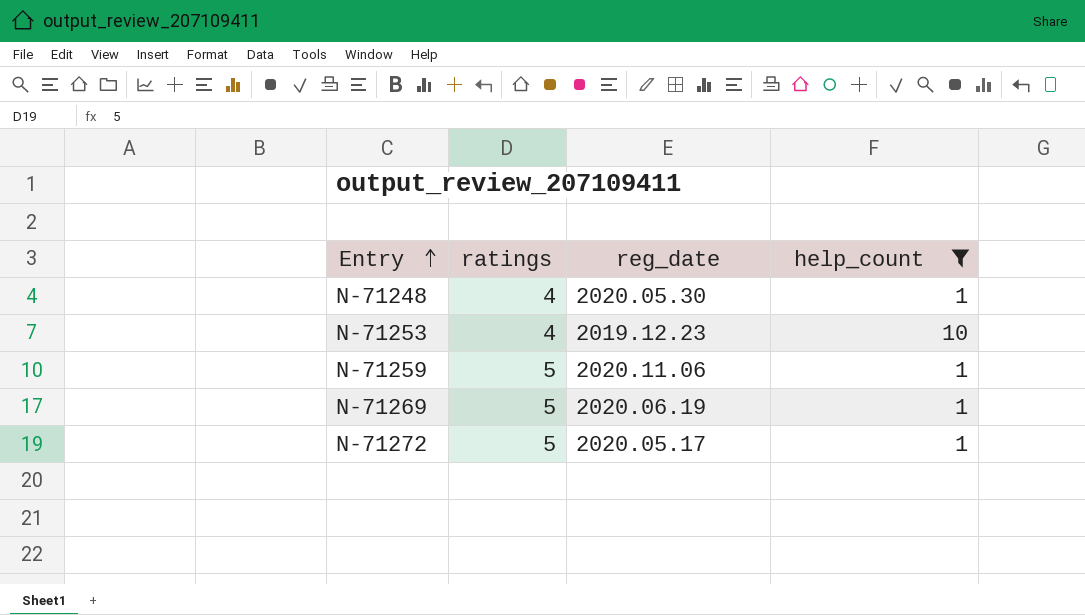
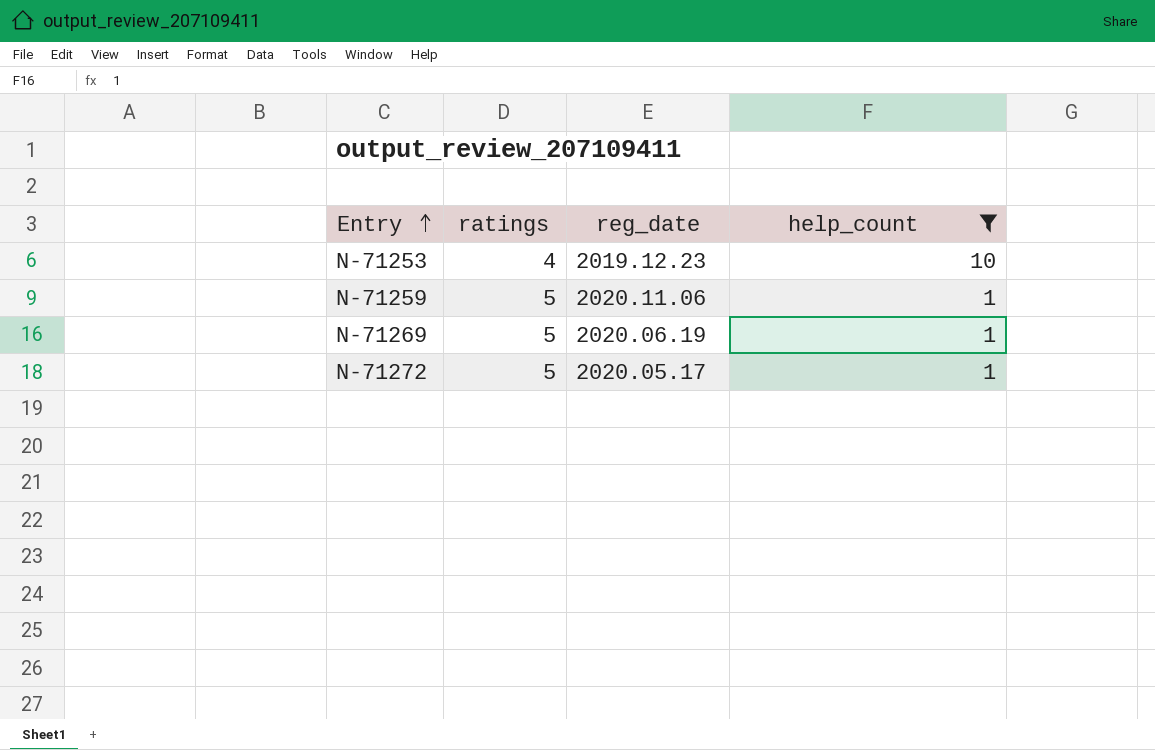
row N-71248: 4 | 2020.05.30 | 1 -> none

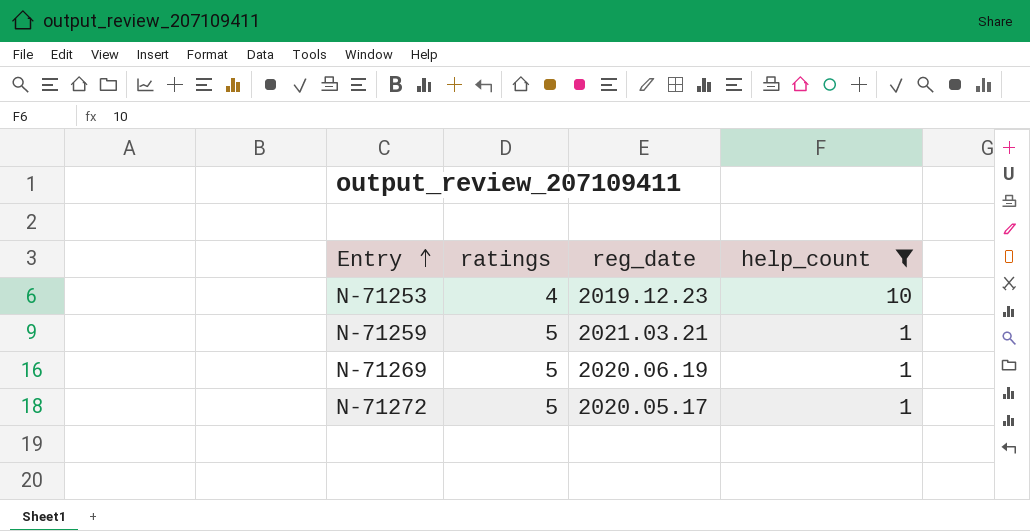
N-71259 | reg_date: 2020.11.06 -> 2021.03.21

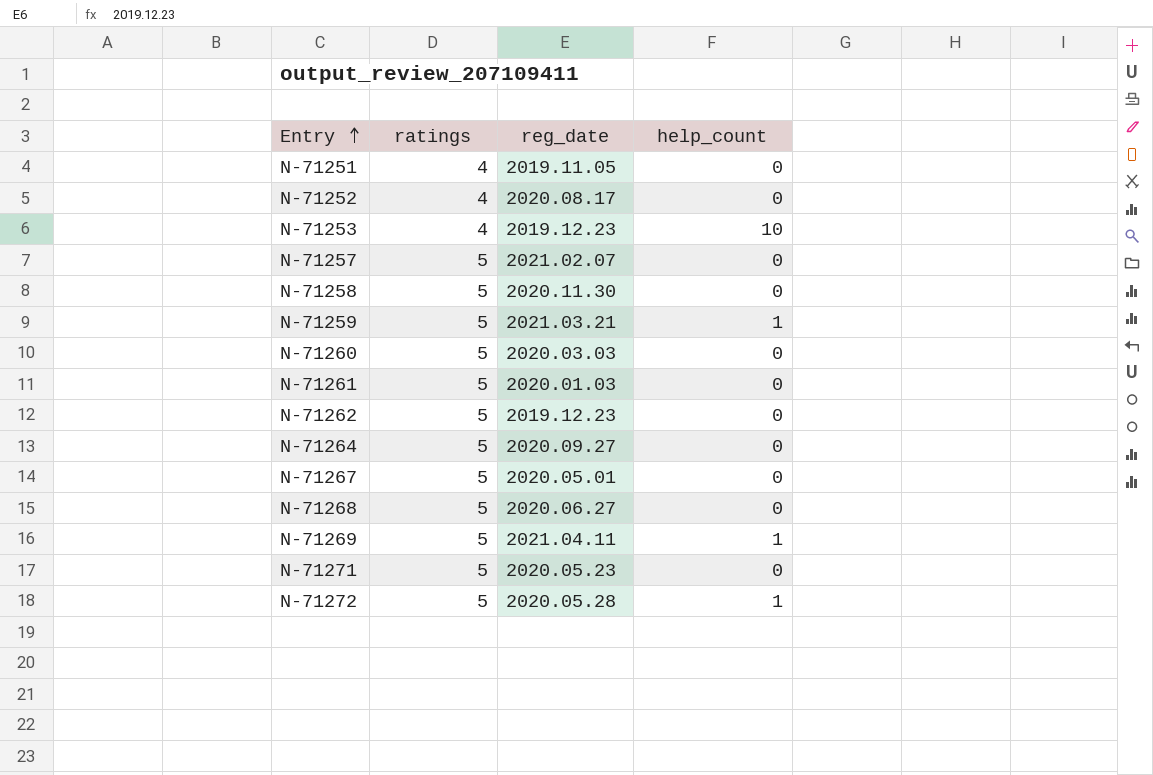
filter: help_count != 0 -> none
N-71269 | reg_date: 2020.06.19 -> 2021.04.11
N-71272 | reg_date: 2020.05.17 -> 2020.05.28

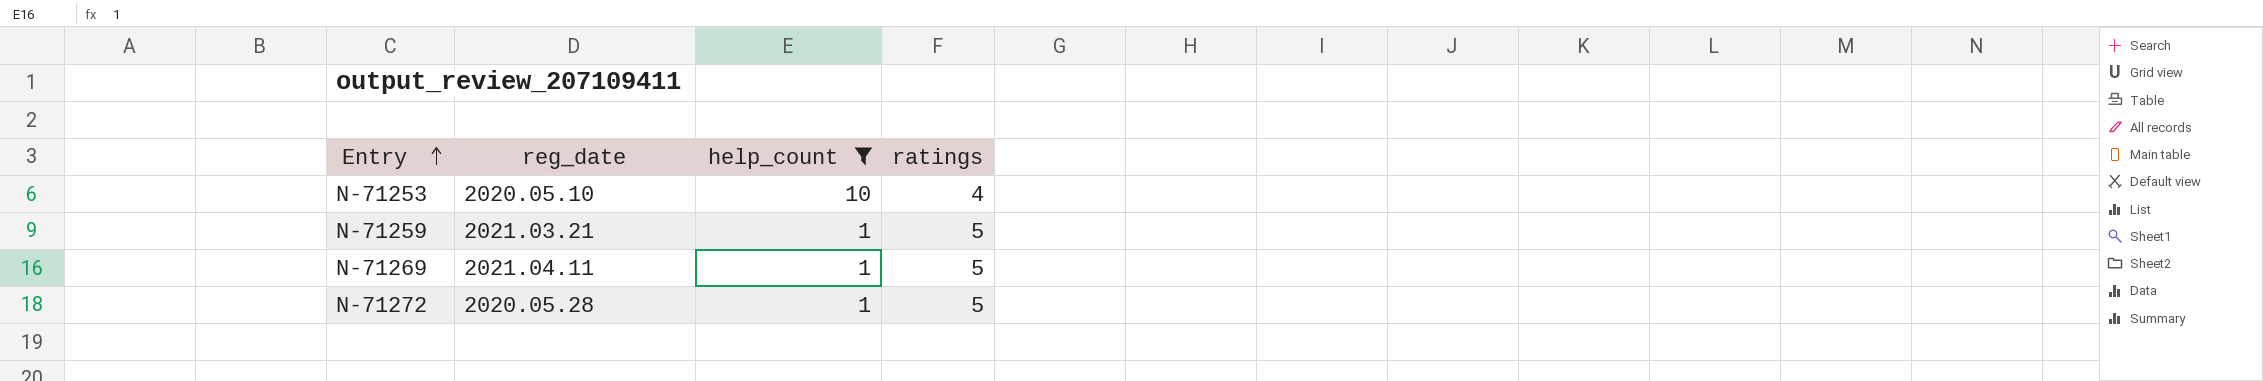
filter: none -> help_count != 0
column ratings | position: 2 -> 4
N-71253 | reg_date: 2019.12.23 -> 2020.05.10

